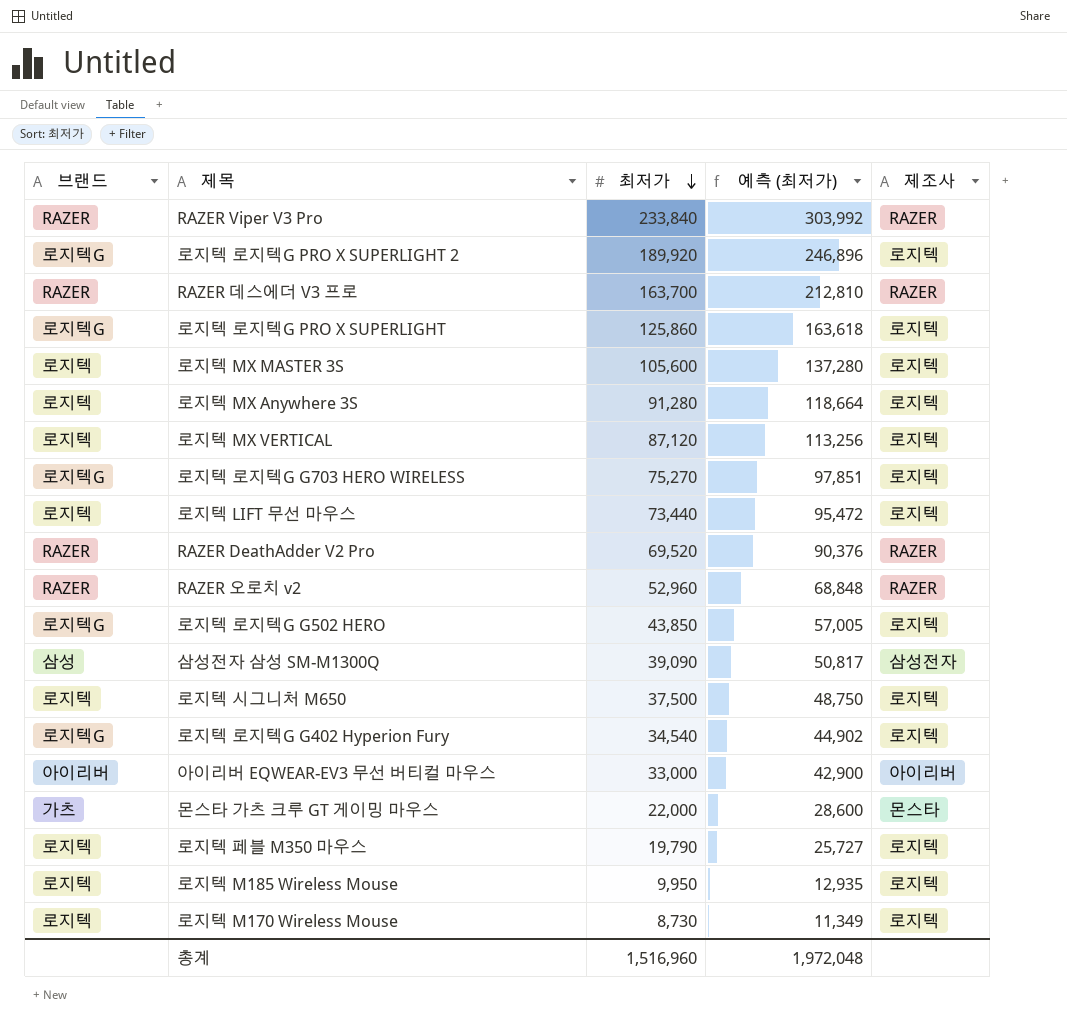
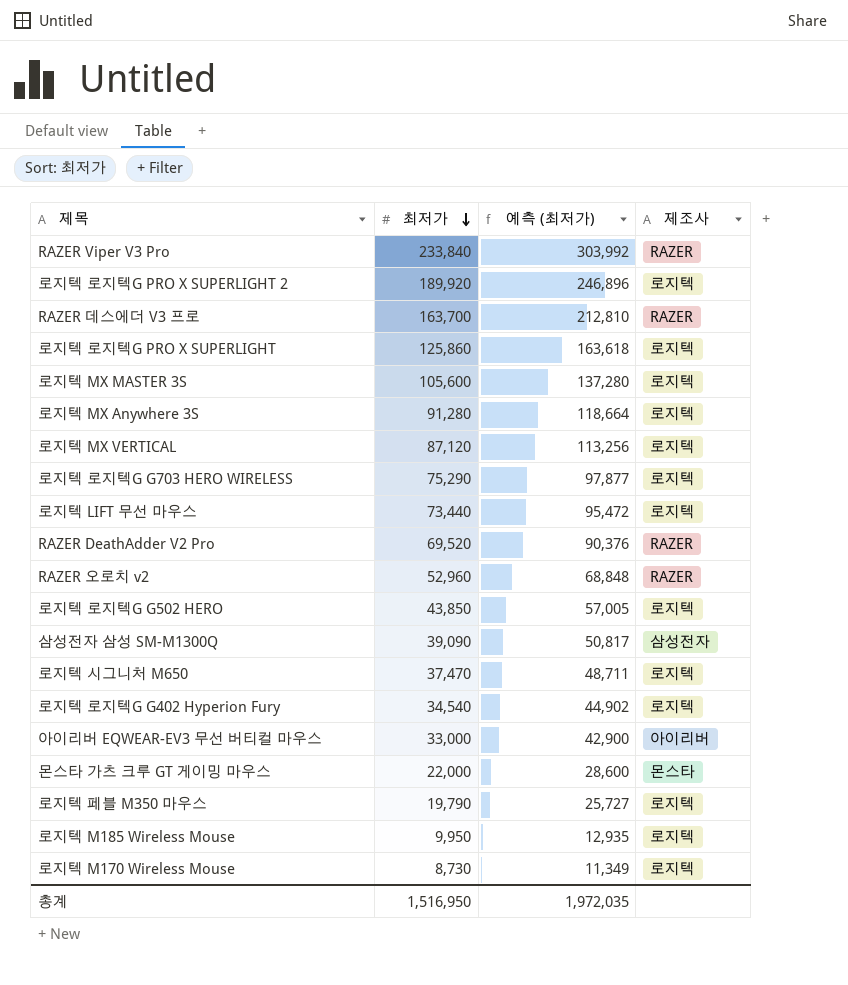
column 브랜드 | position: 1 -> none
로지텍 로지텍G G703 HERO WIRELESS | 최저가: 75,270 -> 75,290
로지텍 로지텍G G703 HERO WIRELESS | 예측 (최저가): 97,851 -> 97,877
로지텍 시그니처 M650 | 최저가: 37,500 -> 37,470
로지텍 시그니처 M650 | 예측 (최저가): 48,750 -> 48,711
총계 | 최저가: 1,516,960 -> 1,516,950
총계 | 예측 (최저가): 1,972,048 -> 1,972,035

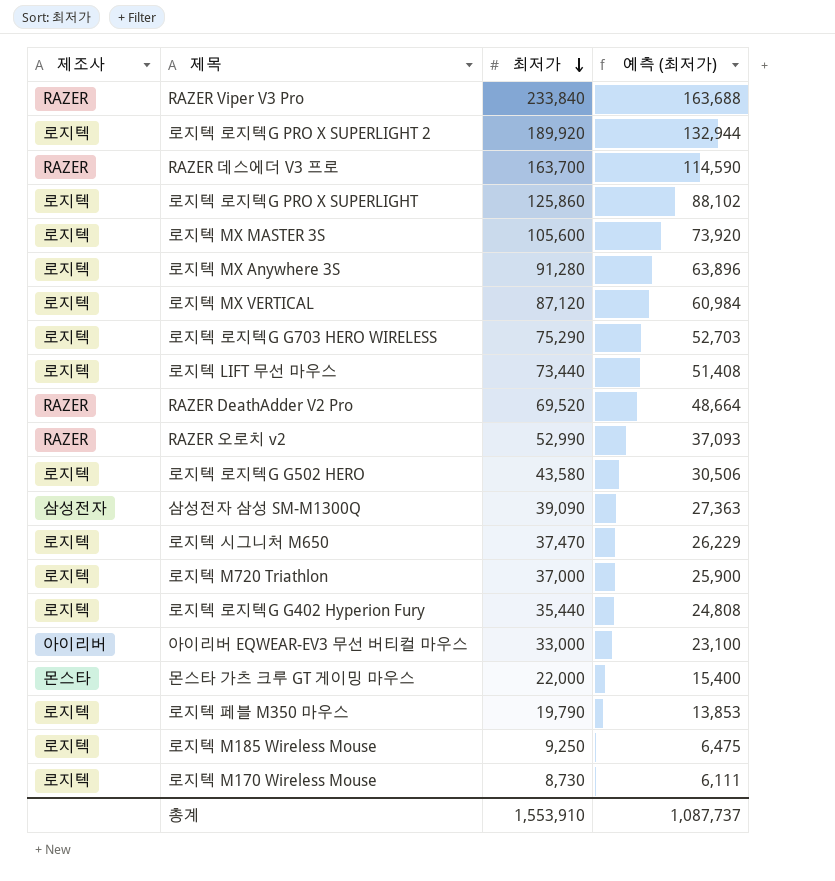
column 제조사 | position: 4 -> 1
column 예측 (최저가) | formula: [최저가] * 1.3 -> [최저가] * 0.7
RAZER 오로치 v2 | 최저가: 52,960 -> 52,990
로지텍 로지텍G G502 HERO | 최저가: 43,850 -> 43,580
row 로지텍 M720 Triathlon: none -> 로지텍 | 37,000 | 25,900
로지텍 로지텍G G402 Hyperion Fury | 최저가: 34,540 -> 35,440
로지텍 M185 Wireless Mouse | 최저가: 9,950 -> 9,250
총계 | 최저가: 1,516,950 -> 1,553,910
총계 | 예측 (최저가): 1,972,035 -> 1,087,737

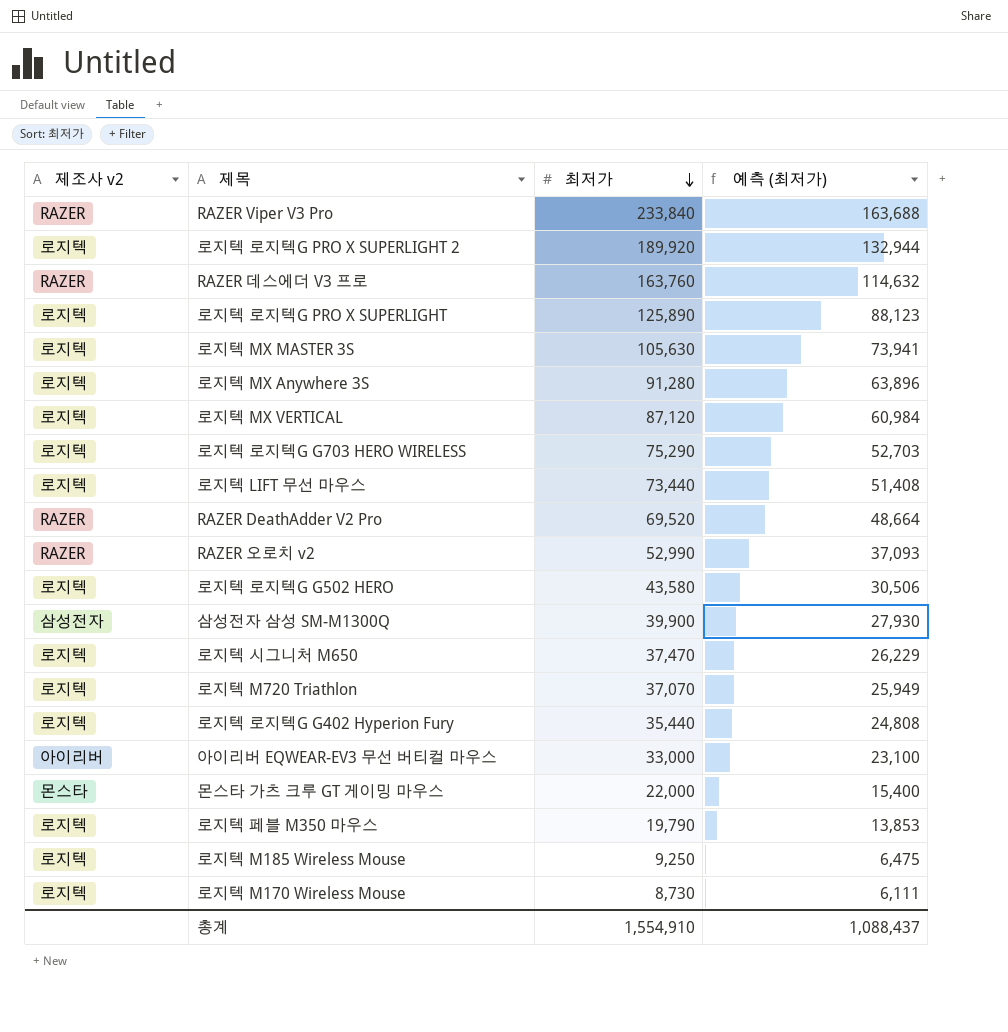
column name: 제조사 -> 제조사 v2
RAZER 데스에더 V3 프로 | 최저가: 163,700 -> 163,760
RAZER 데스에더 V3 프로 | 예측 (최저가): 114,590 -> 114,632
로지텍 로지텍G PRO X SUPERLIGHT | 최저가: 125,860 -> 125,890
로지텍 로지텍G PRO X SUPERLIGHT | 예측 (최저가): 88,102 -> 88,123
로지텍 MX MASTER 3S | 최저가: 105,600 -> 105,630
로지텍 MX MASTER 3S | 예측 (최저가): 73,920 -> 73,941
삼성전자 삼성 SM-M1300Q | 최저가: 39,090 -> 39,900
삼성전자 삼성 SM-M1300Q | 예측 (최저가): 27,363 -> 27,930
로지텍 M720 Triathlon | 최저가: 37,000 -> 37,070
로지텍 M720 Triathlon | 예측 (최저가): 25,900 -> 25,949
총계 | 최저가: 1,553,910 -> 1,554,910
총계 | 예측 (최저가): 1,087,737 -> 1,088,437

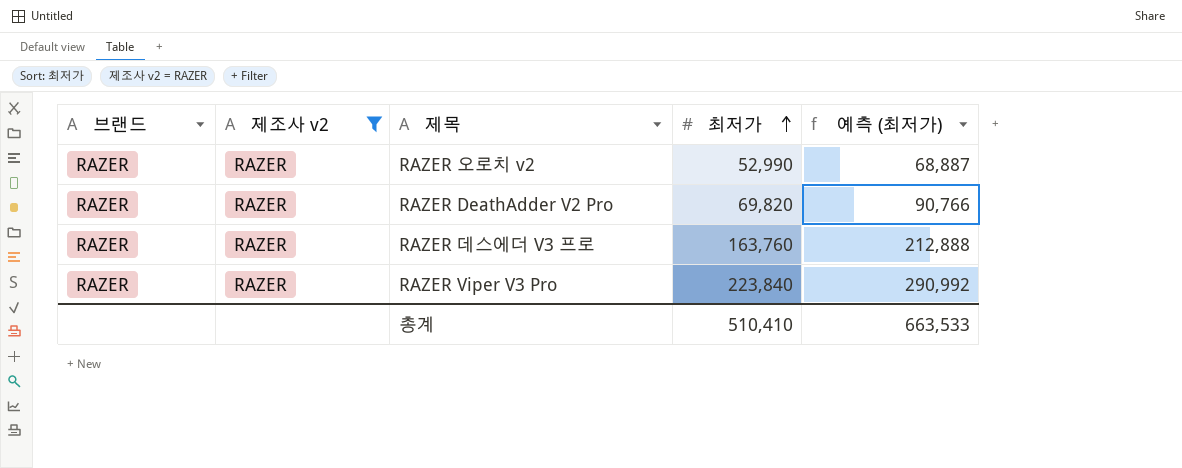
filter: none -> 제조사 v2 = RAZER
row order: 최저가 descending -> 최저가 ascending
column 브랜드 | position: none -> 1
column 예측 (최저가) | formula: [최저가] * 0.7 -> [최저가] * 1.3
RAZER DeathAdder V2 Pro | 최저가: 69,520 -> 69,820
RAZER Viper V3 Pro | 최저가: 233,840 -> 223,840
총계 | 최저가: 1,554,910 -> 510,410
총계 | 예측 (최저가): 1,088,437 -> 663,533

